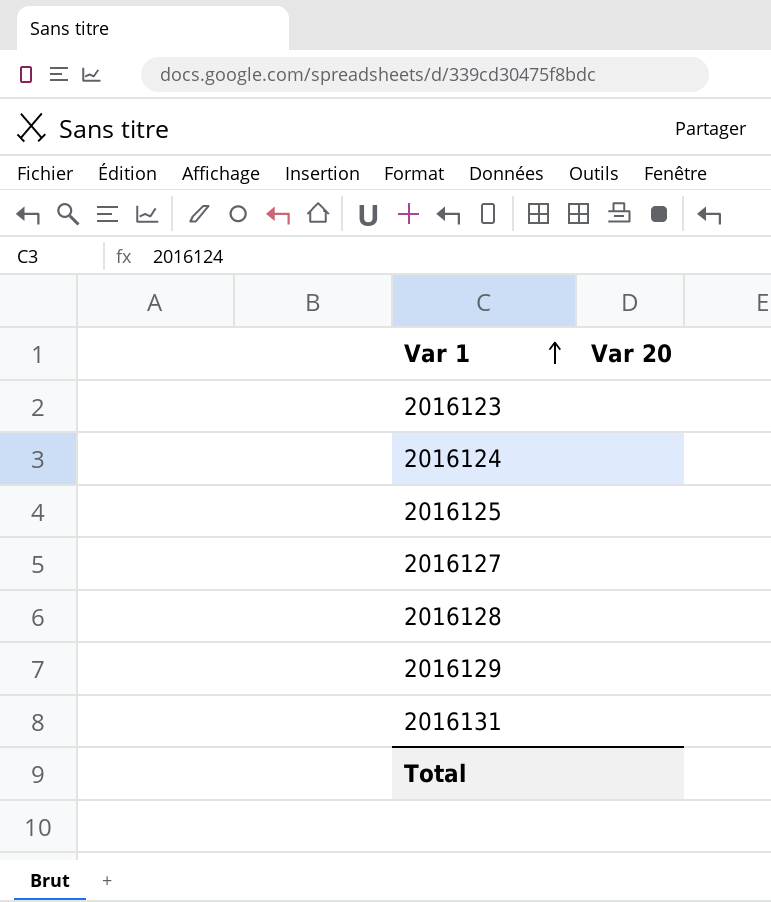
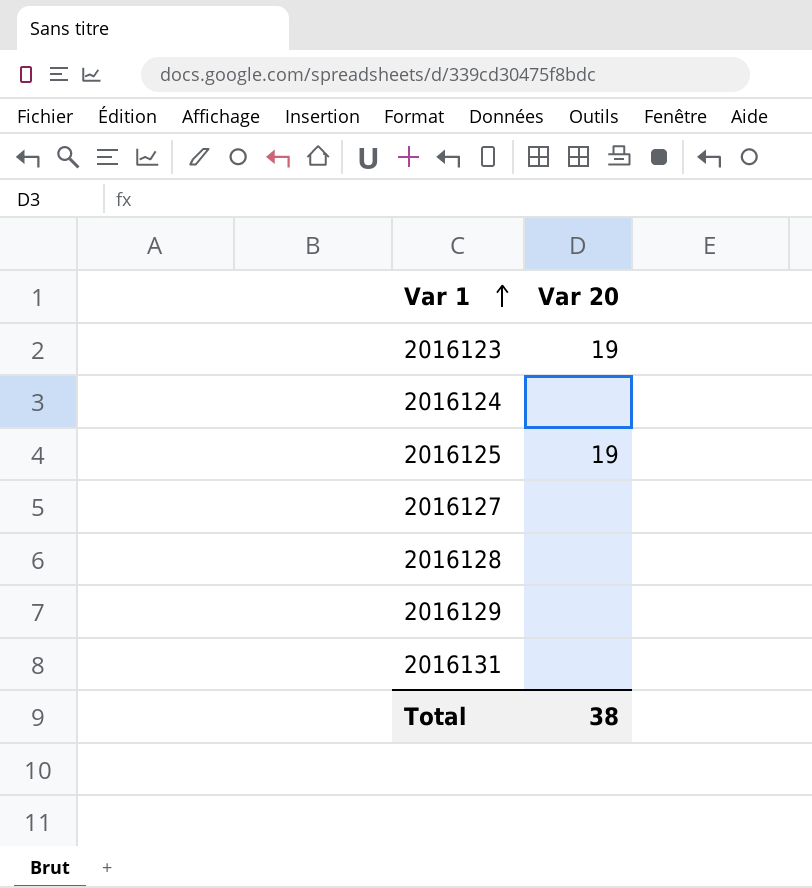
2016123 | Var 20: none -> 19
2016125 | Var 20: none -> 19
Total | Var 20: none -> 38

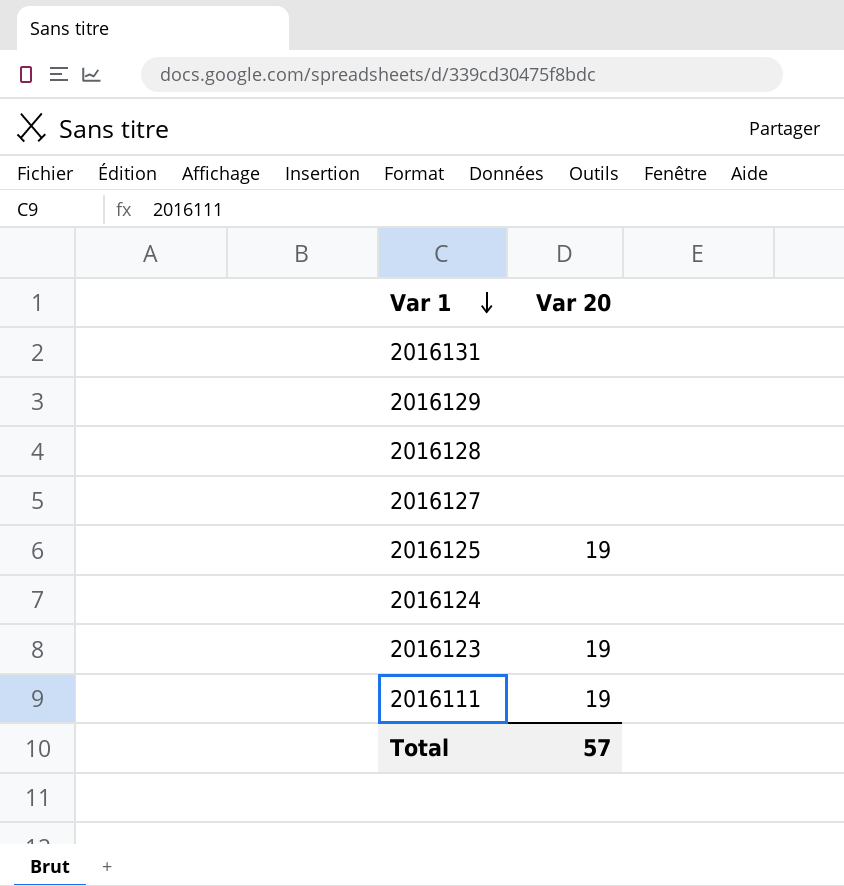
row order: Var 1 ascending -> Var 1 descending
row 2016111: none -> 19
Total | Var 20: 38 -> 57

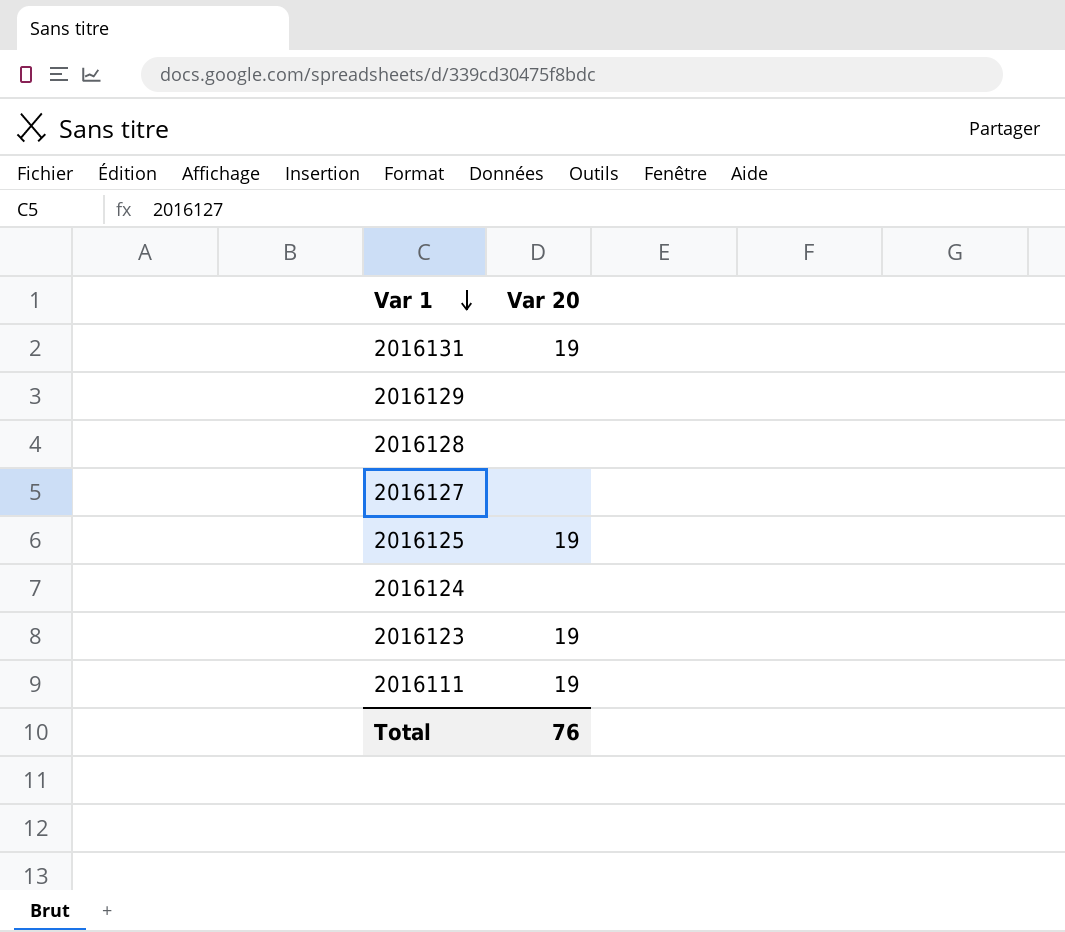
2016131 | Var 20: none -> 19
Total | Var 20: 57 -> 76

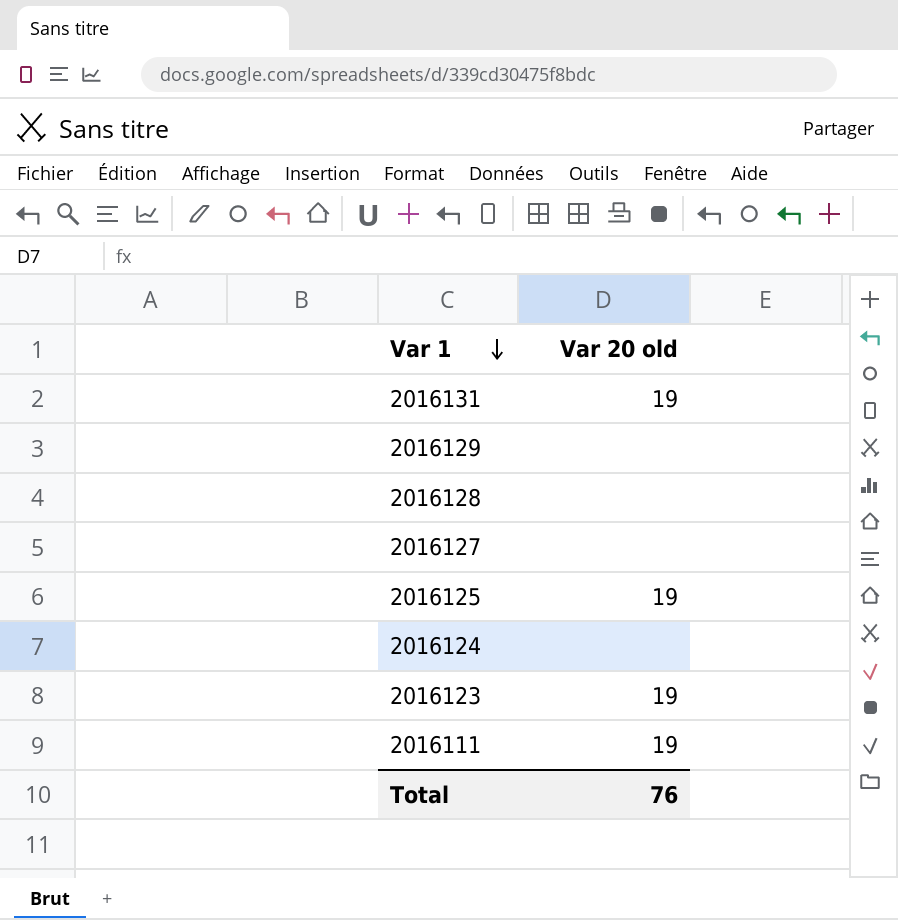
column name: Var 20 -> Var 20 old

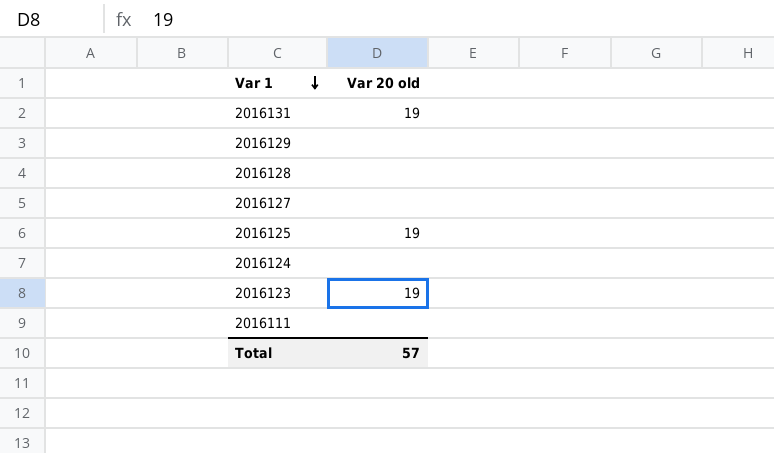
2016111 | Var 20 old: 19 -> none
Total | Var 20 old: 76 -> 57

